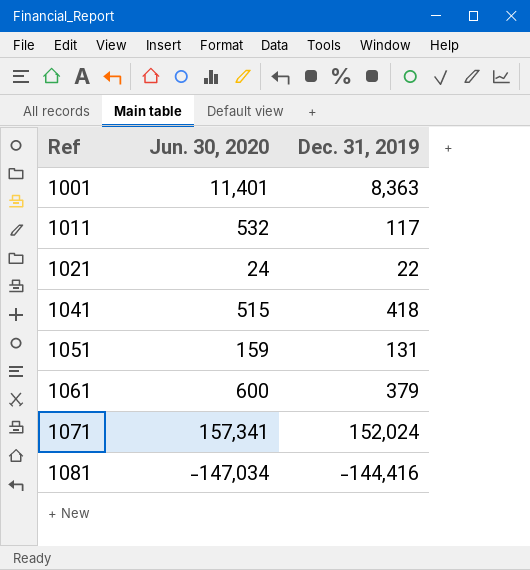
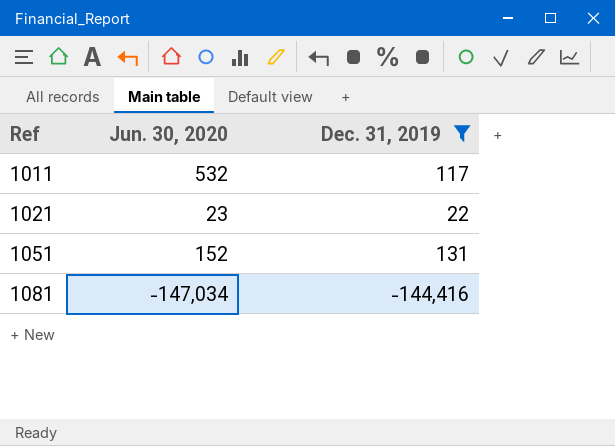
filter: none -> Dec. 31, 2019 <= 131
1021 | Jun. 30, 2020: 24 -> 23
1051 | Jun. 30, 2020: 159 -> 152

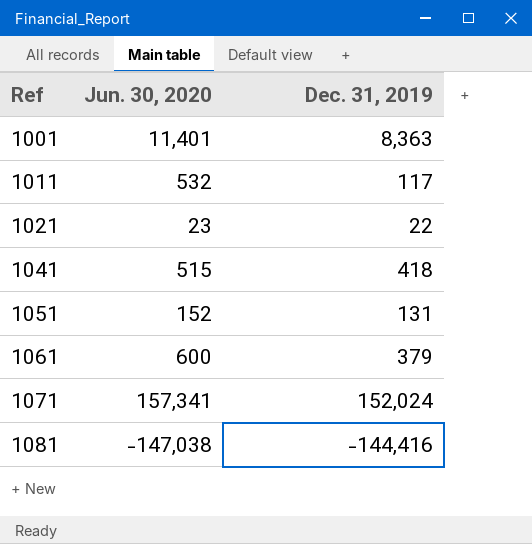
filter: Dec. 31, 2019 <= 131 -> none
1081 | Jun. 30, 2020: -147,034 -> -147,038

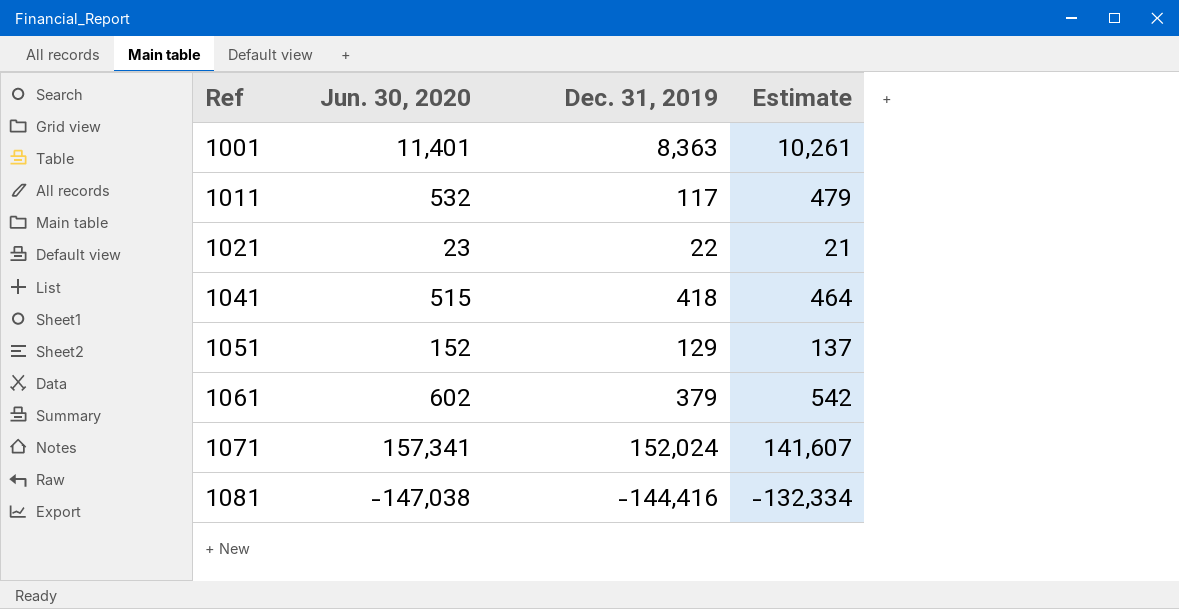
column Estimate | formula: none -> [Jun. 30, 2020] * 0.9
1051 | Dec. 31, 2019: 131 -> 129
1061 | Jun. 30, 2020: 600 -> 602

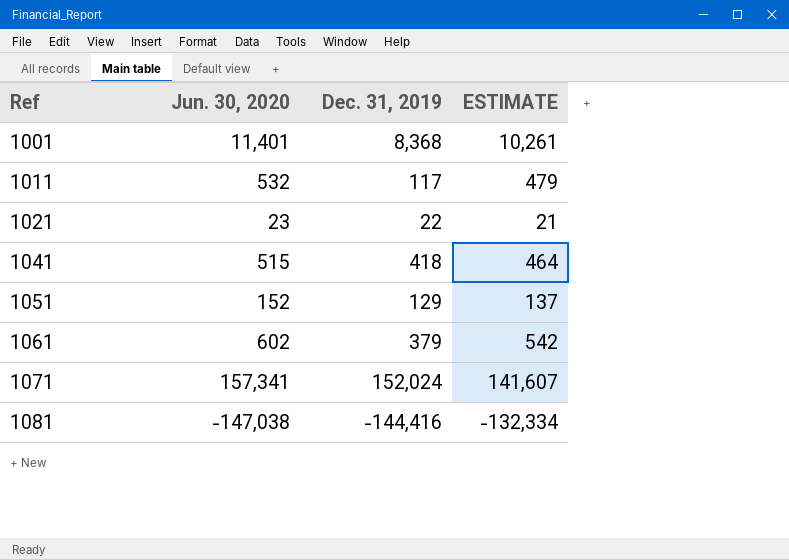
column name: Estimate -> ESTIMATE
1001 | Dec. 31, 2019: 8,363 -> 8,368

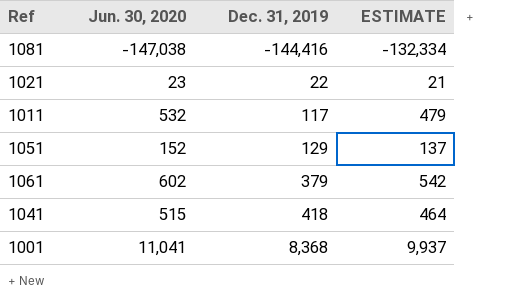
row order: Ref ascending -> Dec. 31, 2019 ascending
row 1071: 157,341 | 152,024 | 141,607 -> none
1001 | Jun. 30, 2020: 11,401 -> 11,041
1001 | ESTIMATE: 10,261 -> 9,937

